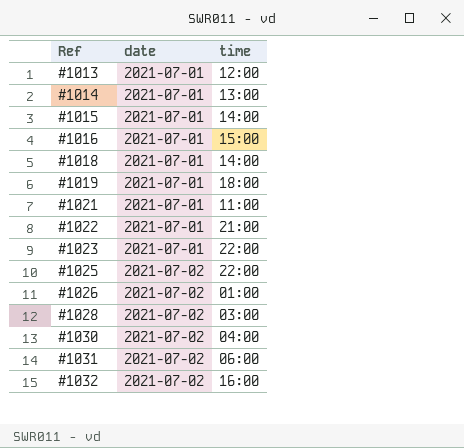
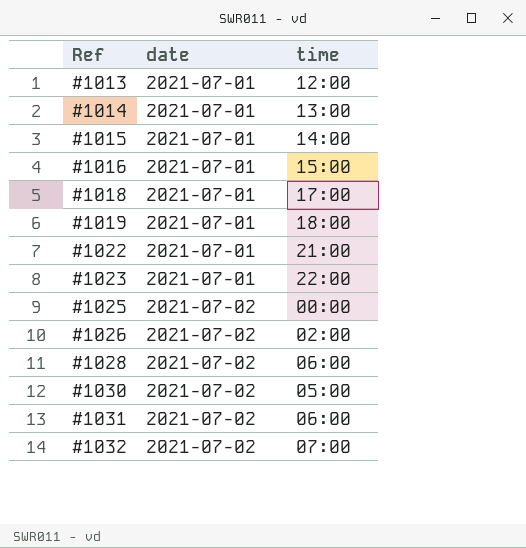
row #1021: 2021-07-01 | 11:00 -> none
#1018 | time: 14:00 -> 17:00
#1025 | time: 22:00 -> 00:00
#1026 | time: 01:00 -> 02:00
#1028 | time: 03:00 -> 06:00
#1030 | time: 04:00 -> 05:00
#1032 | time: 16:00 -> 07:00

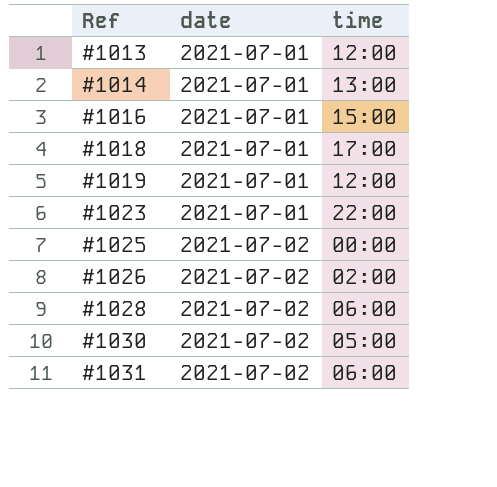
row #1015: 2021-07-01 | 14:00 -> none
row #1022: 2021-07-01 | 21:00 -> none
row #1032: 2021-07-02 | 07:00 -> none
#1019 | time: 18:00 -> 12:00

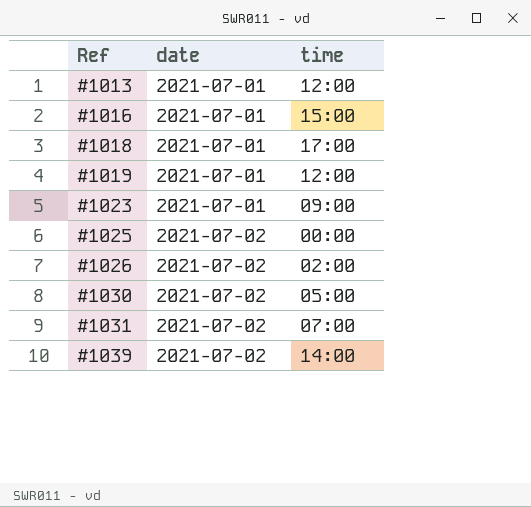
row #1014: 2021-07-01 | 13:00 -> none
row #1028: 2021-07-02 | 06:00 -> none
#1023 | time: 22:00 -> 09:00
#1031 | time: 06:00 -> 07:00
row #1039: none -> 2021-07-02 | 14:00

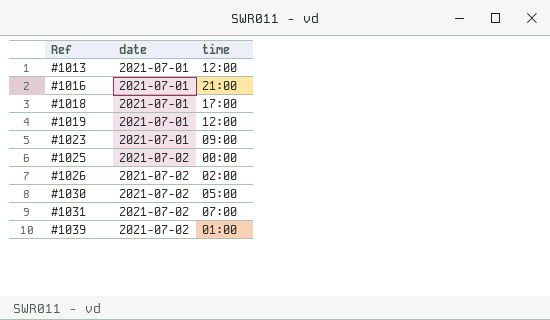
#1016 | time: 15:00 -> 21:00
#1039 | time: 14:00 -> 01:00

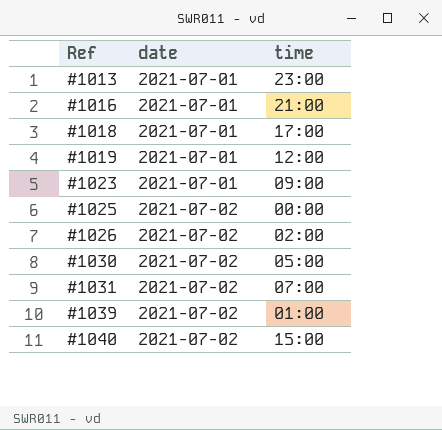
#1013 | time: 12:00 -> 23:00
row #1040: none -> 2021-07-02 | 15:00

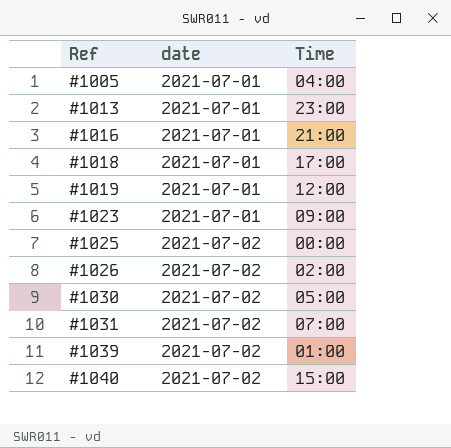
column name: time -> Time
row #1005: none -> 2021-07-01 | 04:00

